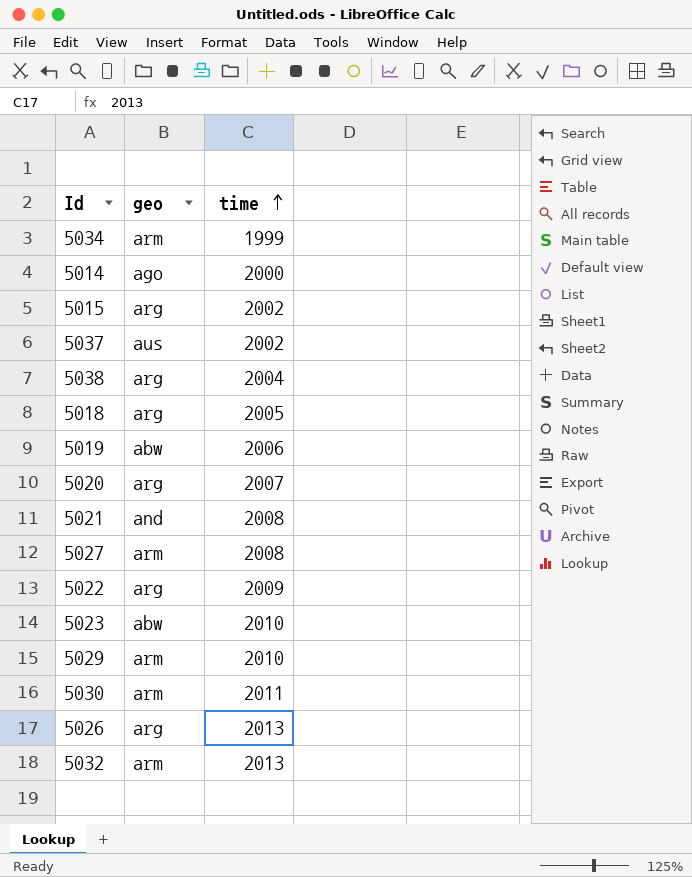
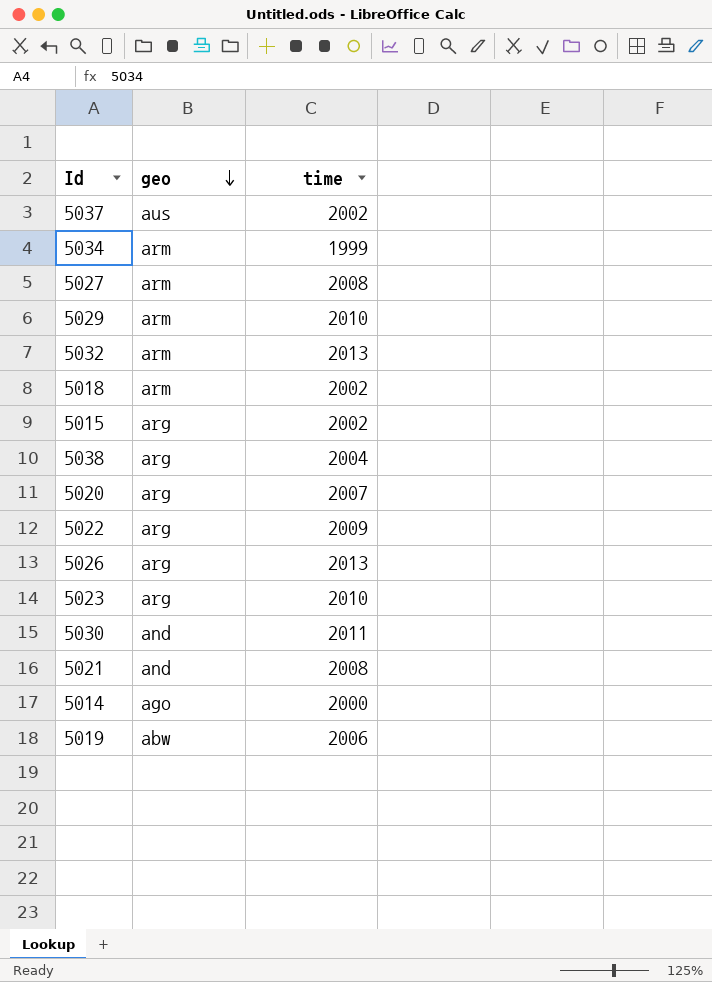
row order: time ascending -> geo descending
5018 | geo: arg -> arm
5018 | time: 2005 -> 2002
5023 | geo: abw -> arg
5030 | geo: arm -> and

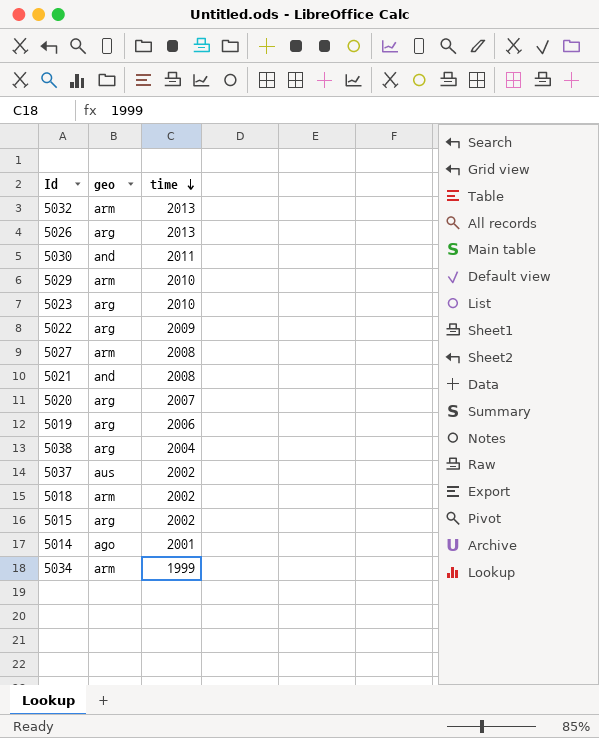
row order: geo descending -> time descending
5019 | geo: abw -> arg
5014 | time: 2000 -> 2001

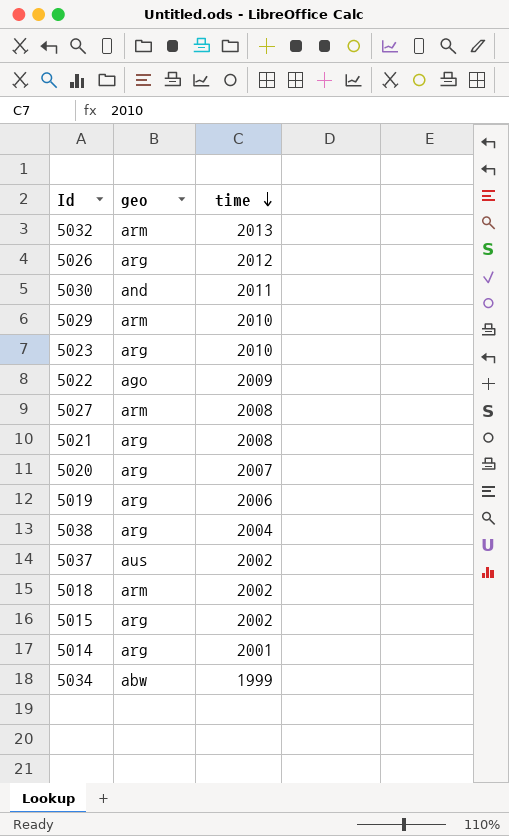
5026 | time: 2013 -> 2012
5022 | geo: arg -> ago
5021 | geo: and -> arg
5014 | geo: ago -> arg
5034 | geo: arm -> abw

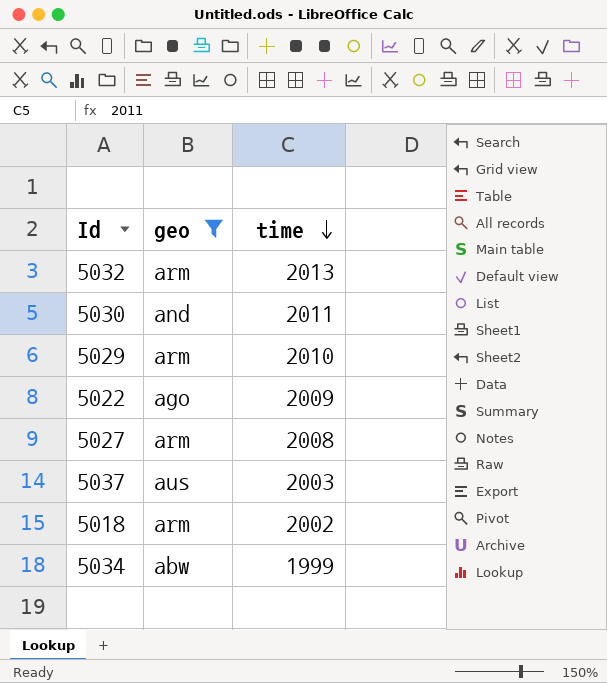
filter: none -> geo != arg
5037 | time: 2002 -> 2003

